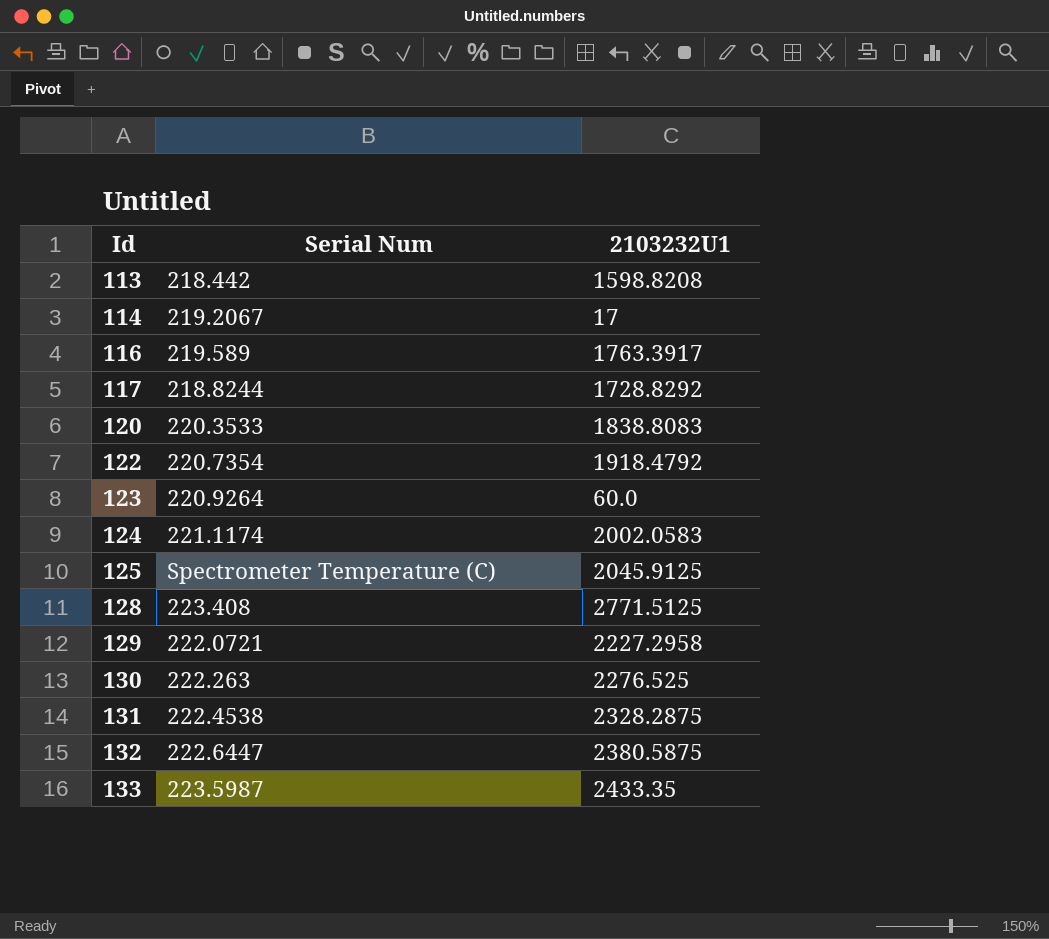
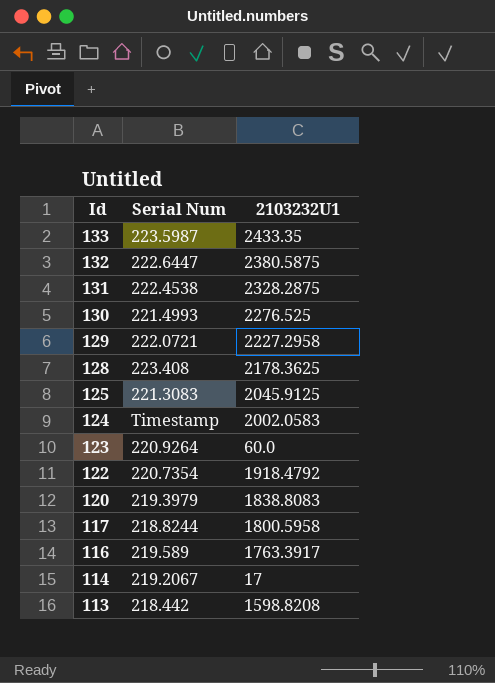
row order: Id ascending -> Id descending
130 | Serial Num: 222.263 -> 221.4993
128 | 2103232U1: 2771.5125 -> 2178.3625
125 | Serial Num: Spectrometer Temperature (C) -> 221.3083
124 | Serial Num: 221.1174 -> Timestamp
120 | Serial Num: 220.3533 -> 219.3979
117 | 2103232U1: 1728.8292 -> 1800.5958

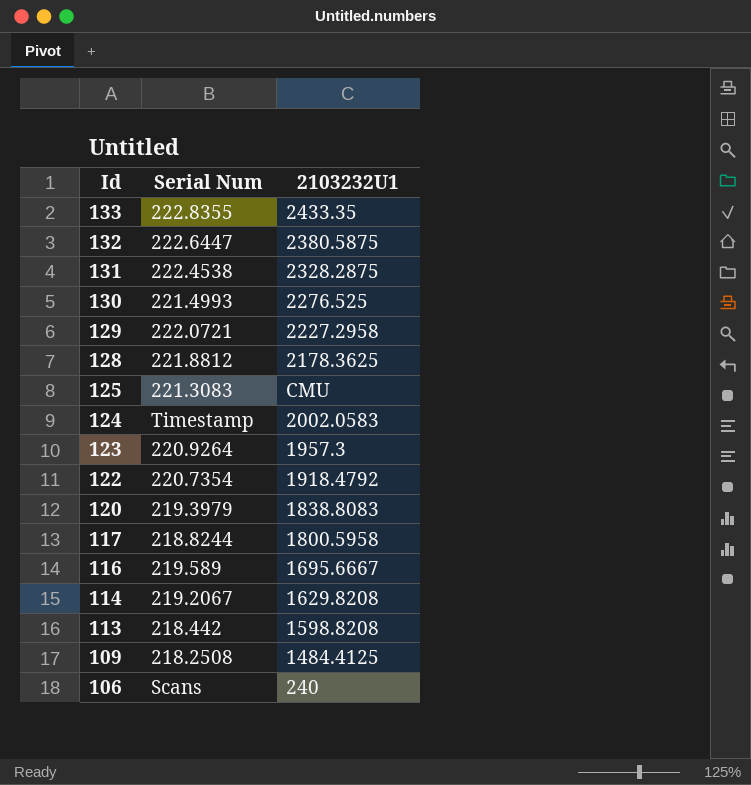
133 | Serial Num: 223.5987 -> 222.8355
128 | Serial Num: 223.408 -> 221.8812
125 | 2103232U1: 2045.9125 -> CMU
123 | 2103232U1: 60.0 -> 1957.3
116 | 2103232U1: 1763.3917 -> 1695.6667
114 | 2103232U1: 17 -> 1629.8208
row 109: none -> 218.2508 | 1484.4125
row 106: none -> Scans | 240

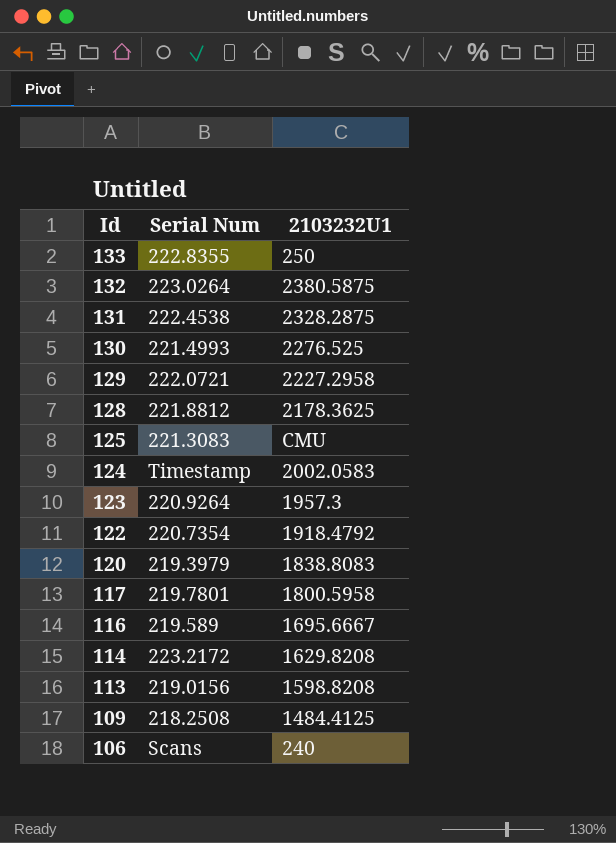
133 | 2103232U1: 2433.35 -> 250
132 | Serial Num: 222.6447 -> 223.0264
117 | Serial Num: 218.8244 -> 219.7801
114 | Serial Num: 219.2067 -> 223.2172
113 | Serial Num: 218.442 -> 219.0156

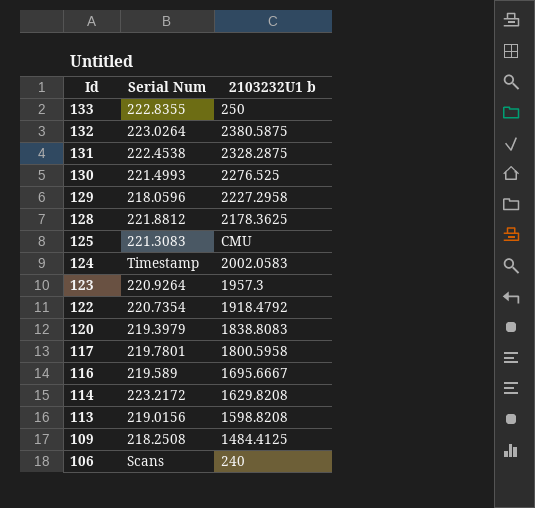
column name: 2103232U1 -> 2103232U1 b
129 | Serial Num: 222.0721 -> 218.0596

